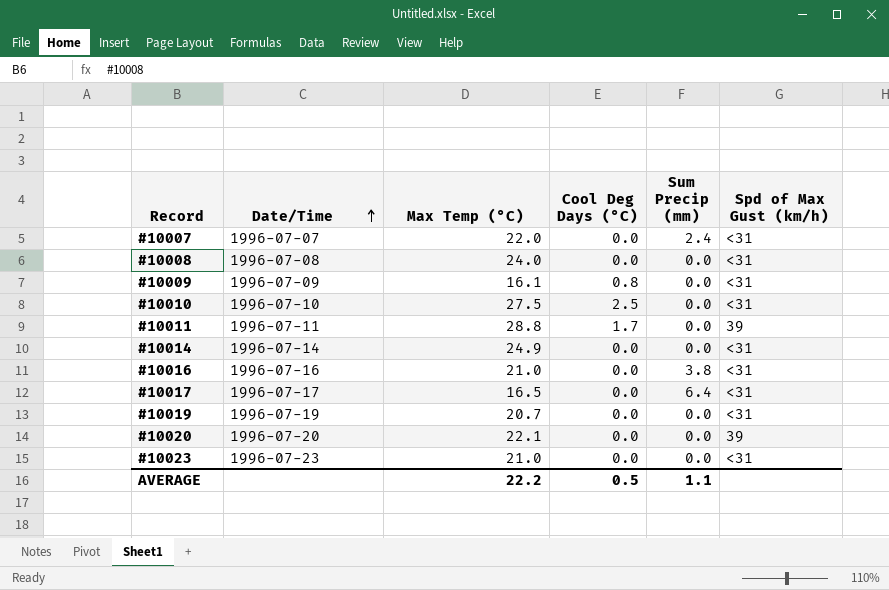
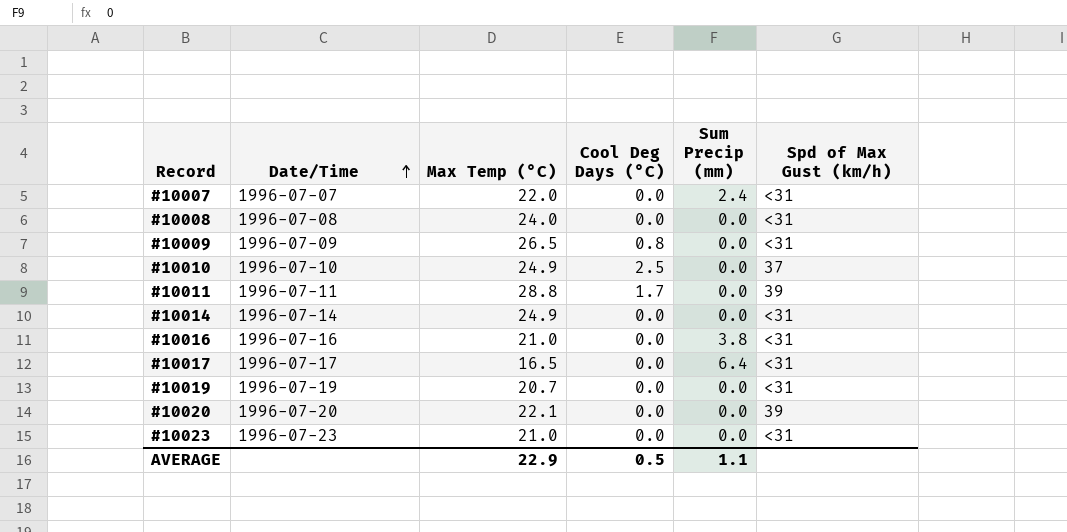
#10009 | Max Temp (°C): 16.1 -> 26.5
#10010 | Max Temp (°C): 27.5 -> 24.9
#10010 | Spd of Max Gust (km/h): <31 -> 37
AVERAGE | Max Temp (°C): 22.2 -> 22.9

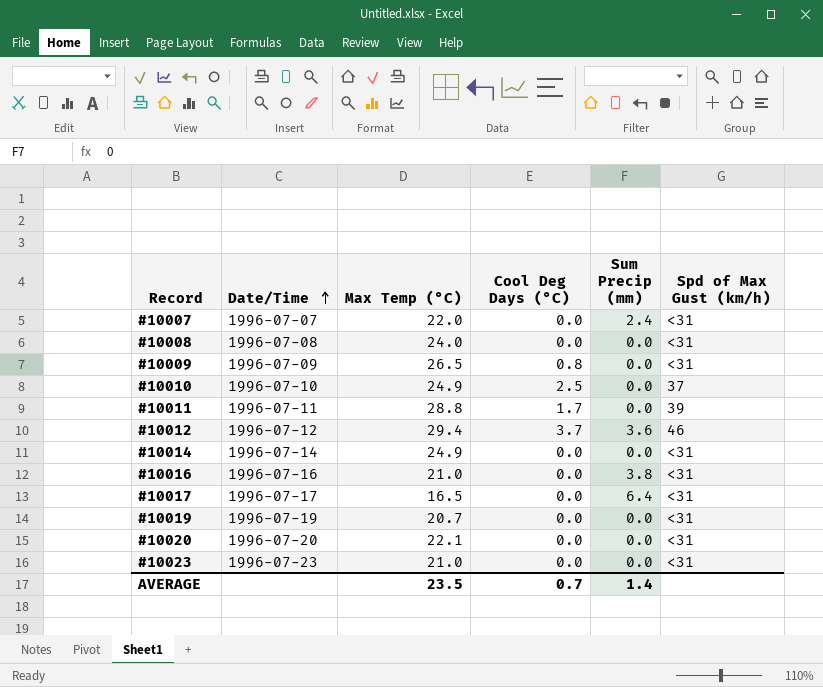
row #10012: none -> 1996-07-12 | 29.4 | 3.7 | 3.6 | 46
#10020 | Spd of Max Gust (km/h): 39 -> <31
AVERAGE | Max Temp (°C): 22.9 -> 23.5
AVERAGE | Cool Deg Days (°C): 0.5 -> 0.7
AVERAGE | Sum Precip (mm): 1.1 -> 1.4

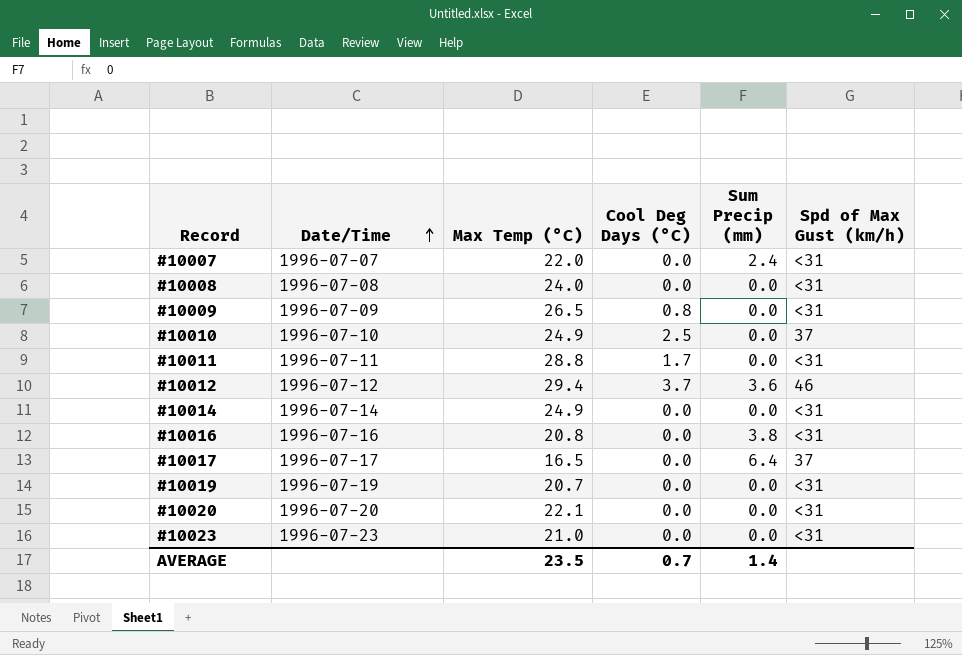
#10011 | Spd of Max Gust (km/h): 39 -> <31
#10016 | Max Temp (°C): 21.0 -> 20.8
#10017 | Spd of Max Gust (km/h): <31 -> 37

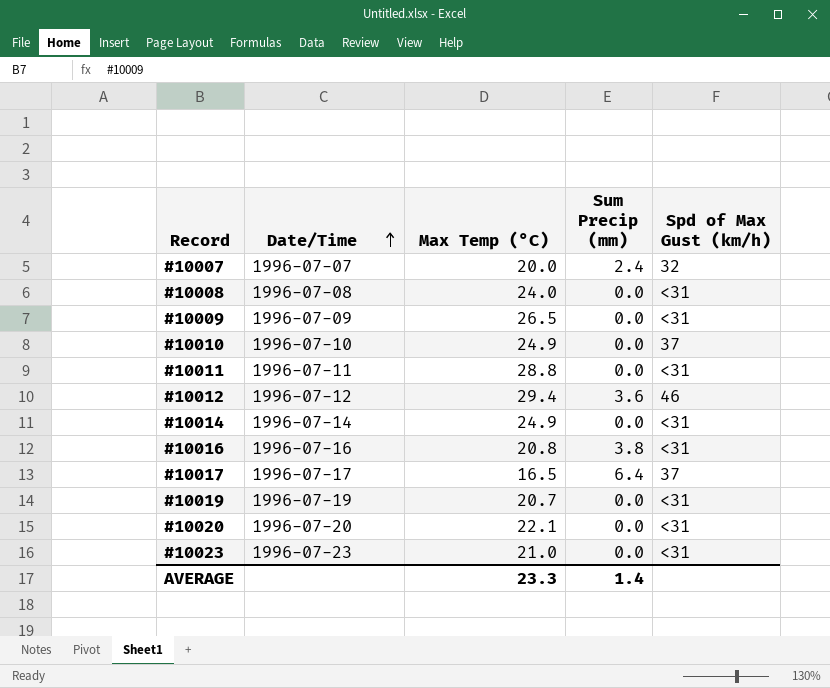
column Cool Deg Days (°C) | position: 4 -> none
#10007 | Max Temp (°C): 22.0 -> 20.0
#10007 | Spd of Max Gust (km/h): <31 -> 32
AVERAGE | Max Temp (°C): 23.5 -> 23.3

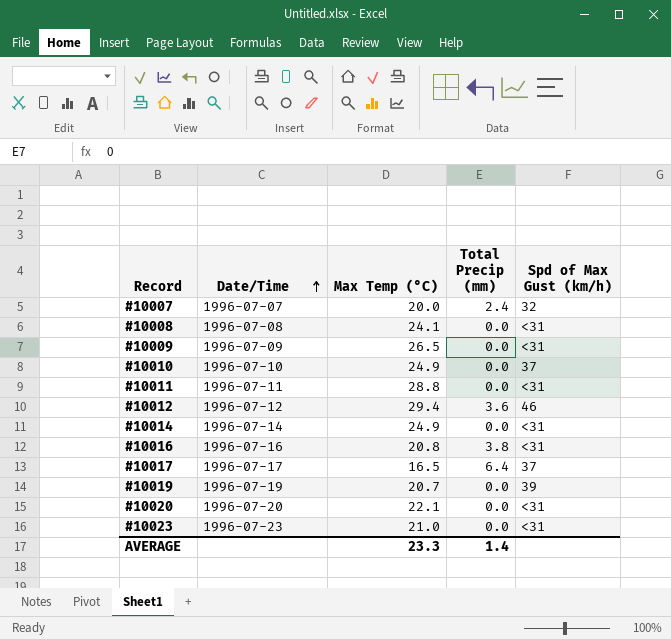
column name: Sum Precip (mm) -> Total Precip (mm)
#10008 | Max Temp (°C): 24.0 -> 24.1
#10019 | Spd of Max Gust (km/h): <31 -> 39

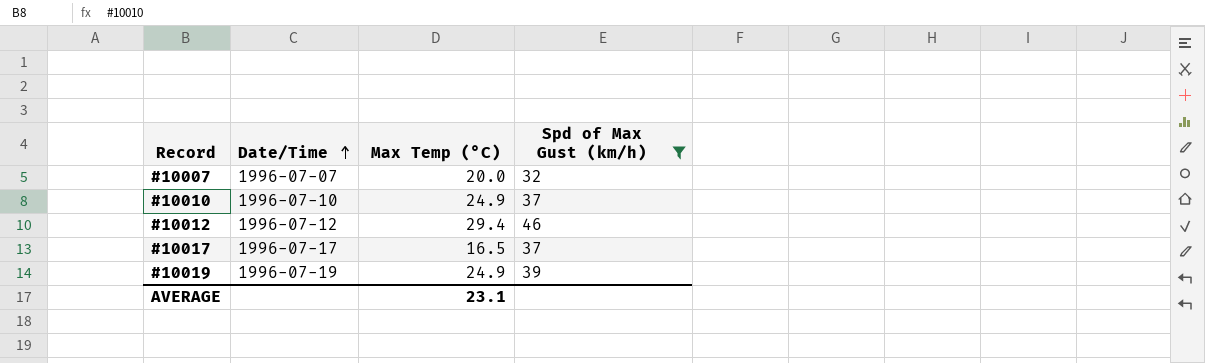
filter: none -> Spd of Max Gust (km/h) != <31
column Total Precip (mm) | position: 4 -> none
#10019 | Max Temp (°C): 20.7 -> 24.9
AVERAGE | Max Temp (°C): 23.3 -> 23.1

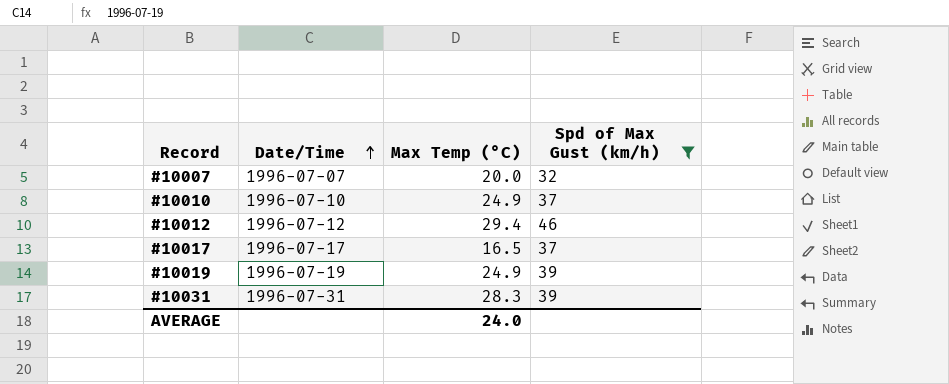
row #10031: none -> 1996-07-31 | 28.3 | 39
AVERAGE | Max Temp (°C): 23.1 -> 24.0

